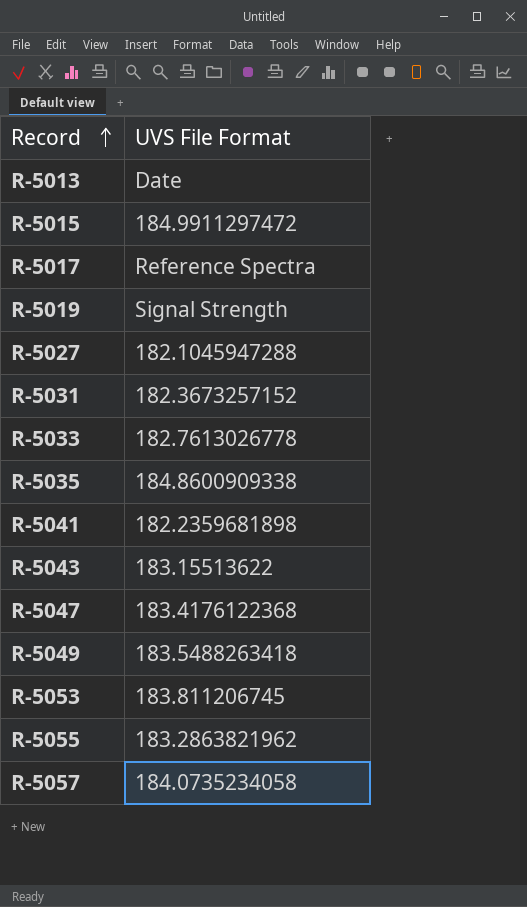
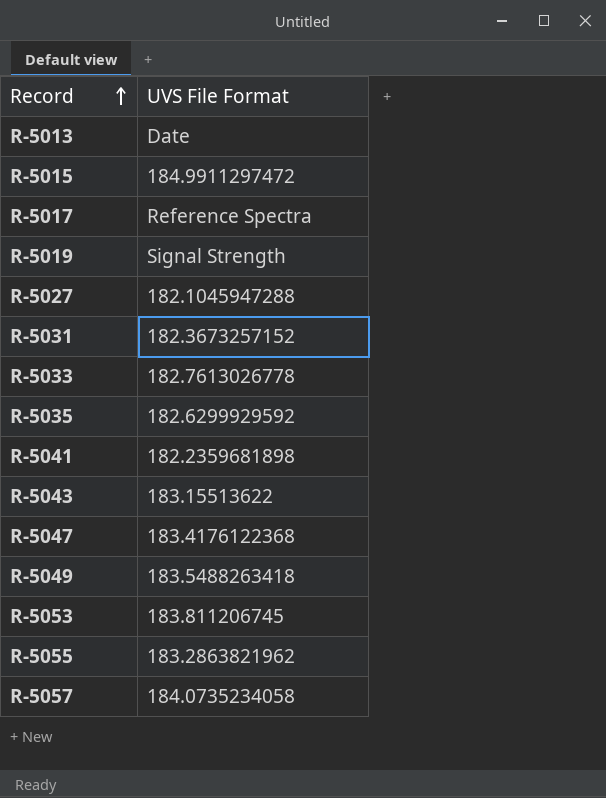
R-5035 | UVS File Format: 184.8600909338 -> 182.6299929592

